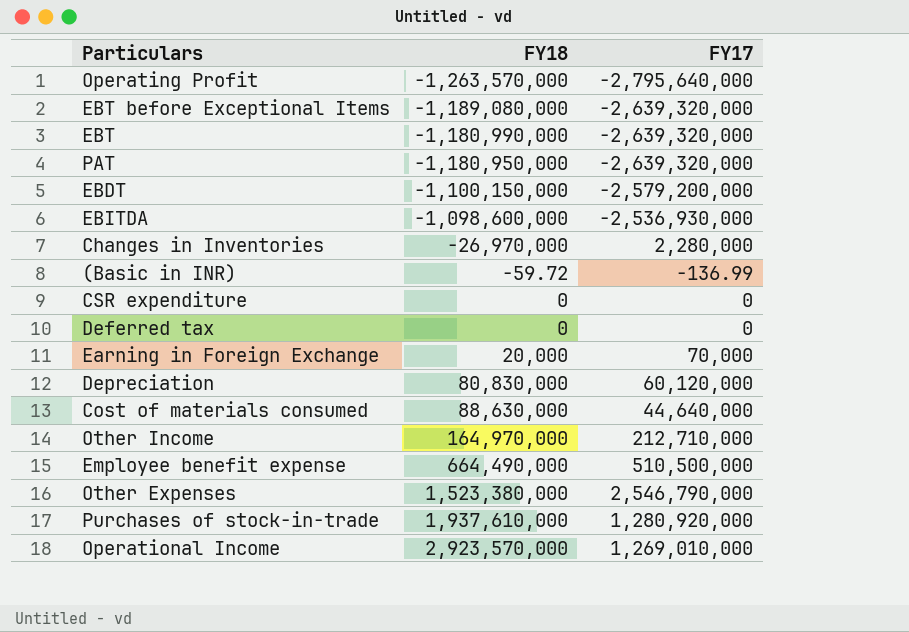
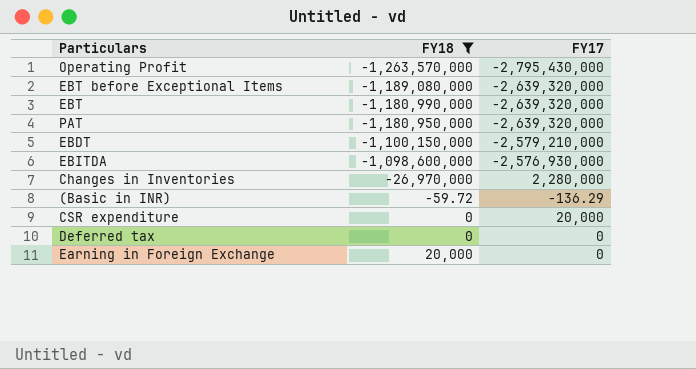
filter: none -> FY18 <= 20,000
Operating Profit | FY17: -2,795,640,000 -> -2,795,430,000
EBDT | FY17: -2,579,200,000 -> -2,579,210,000
EBITDA | FY17: -2,536,930,000 -> -2,576,930,000
(Basic in INR) | FY17: -136.99 -> -136.29
CSR expenditure | FY17: 0 -> 20,000
Earning in Foreign Exchange | FY17: 70,000 -> 0

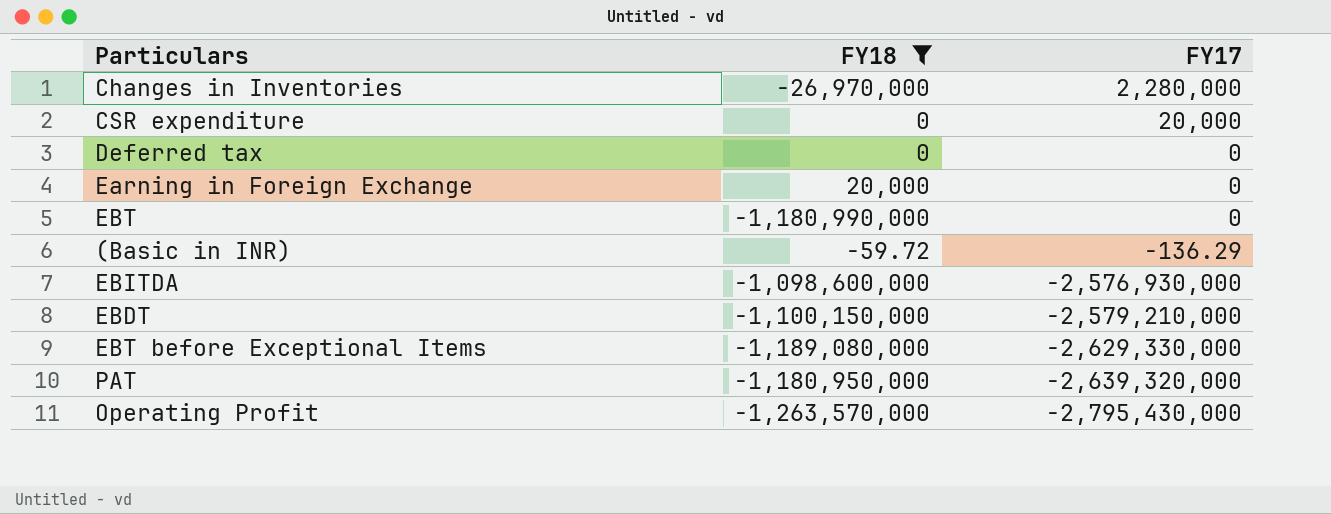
row order: FY18 ascending -> FY17 descending
EBT | FY17: -2,639,320,000 -> 0
EBT before Exceptional Items | FY17: -2,639,320,000 -> -2,629,330,000

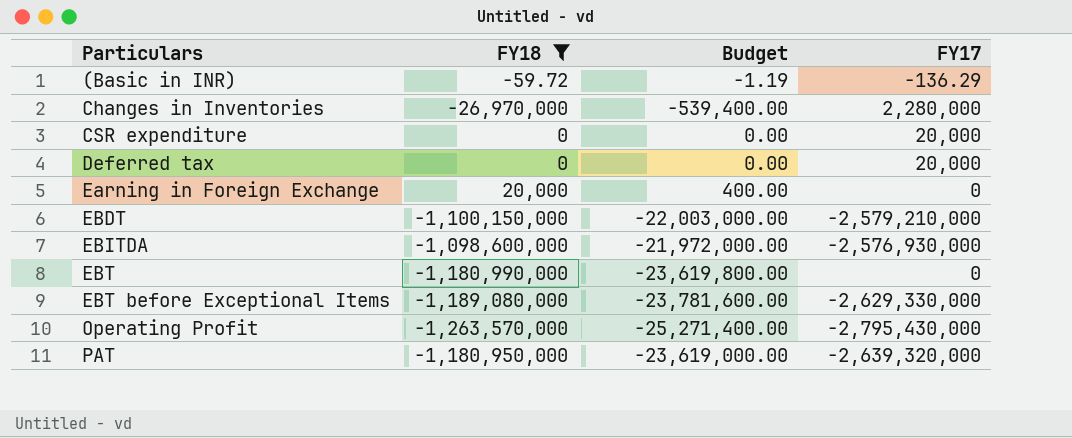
row order: FY17 descending -> Particulars ascending
column Budget | formula: none -> [FY18] * 0.02
Deferred tax | FY17: 0 -> 20,000

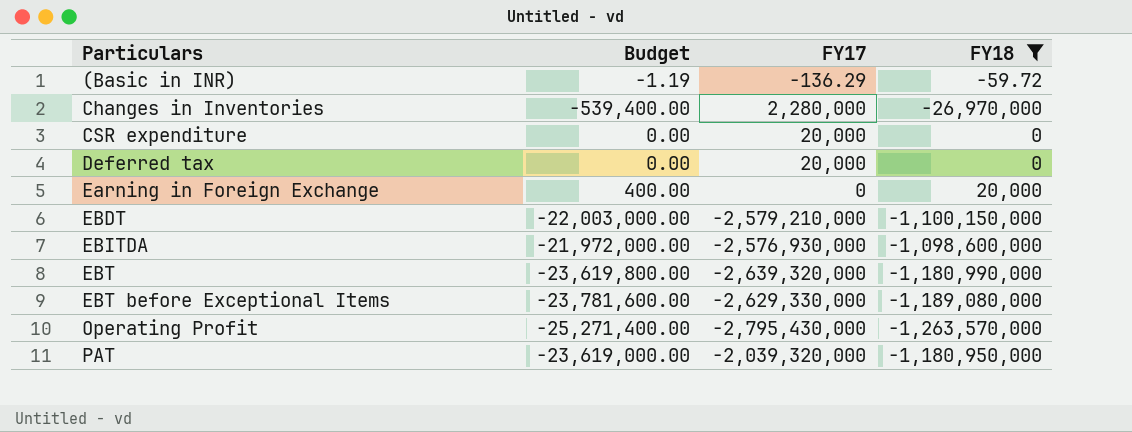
column FY18 | position: 2 -> 4
EBT | FY17: 0 -> -2,639,320,000
PAT | FY17: -2,639,320,000 -> -2,039,320,000

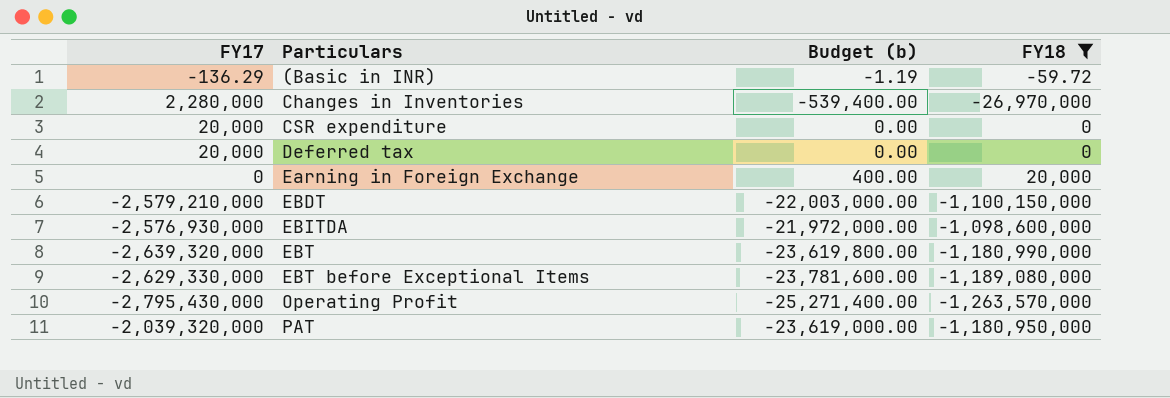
column FY17 | position: 3 -> 1
column name: Budget -> Budget (b)

